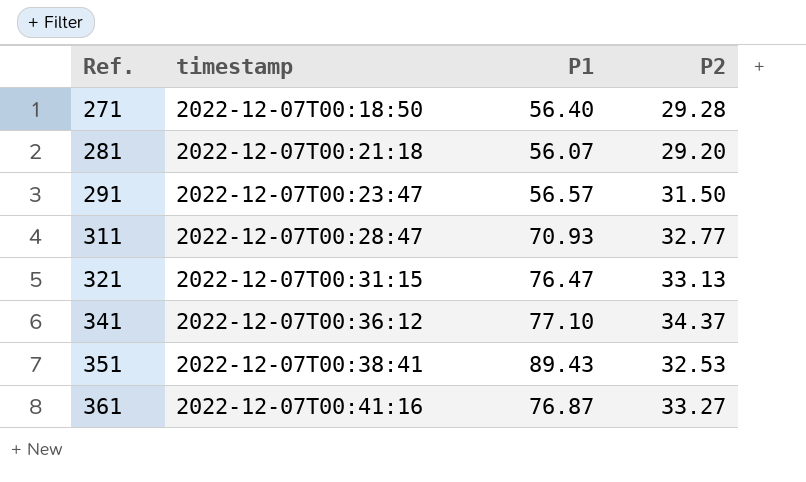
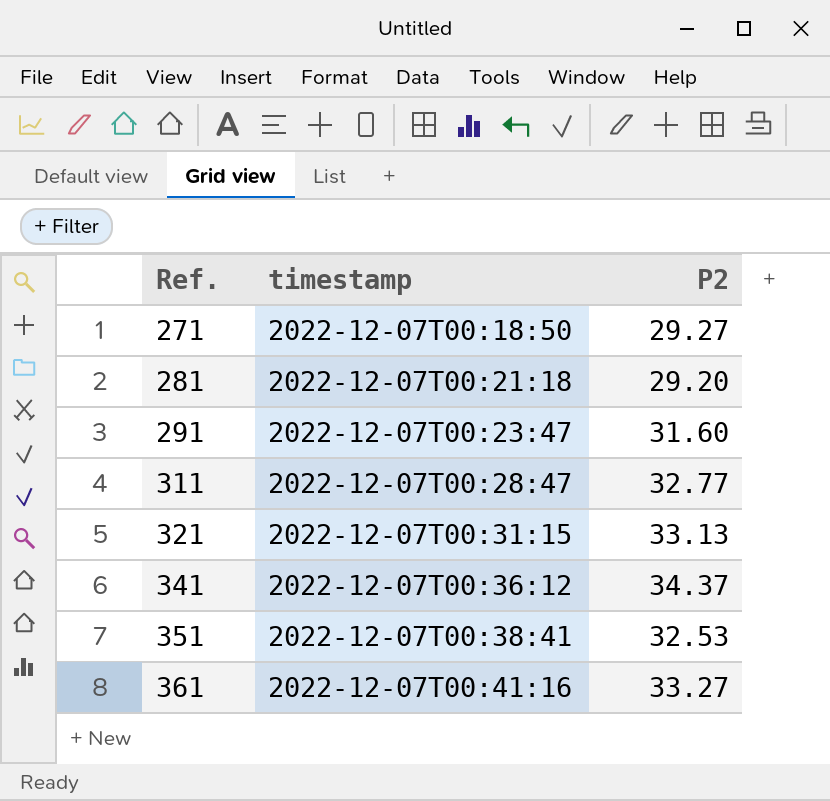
column P1 | position: 3 -> none
271 | P2: 29.28 -> 29.27
291 | P2: 31.50 -> 31.60

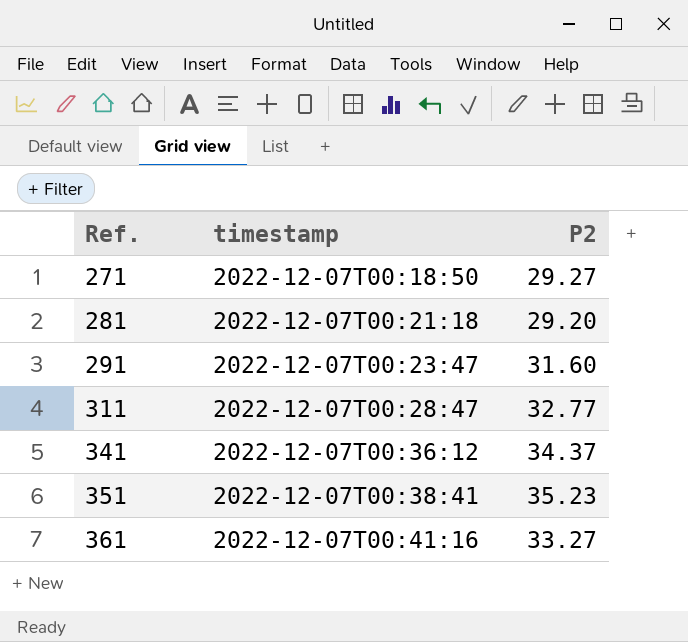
row 321: 2022-12-07T00:31:15 | 33.13 -> none
351 | P2: 32.53 -> 35.23

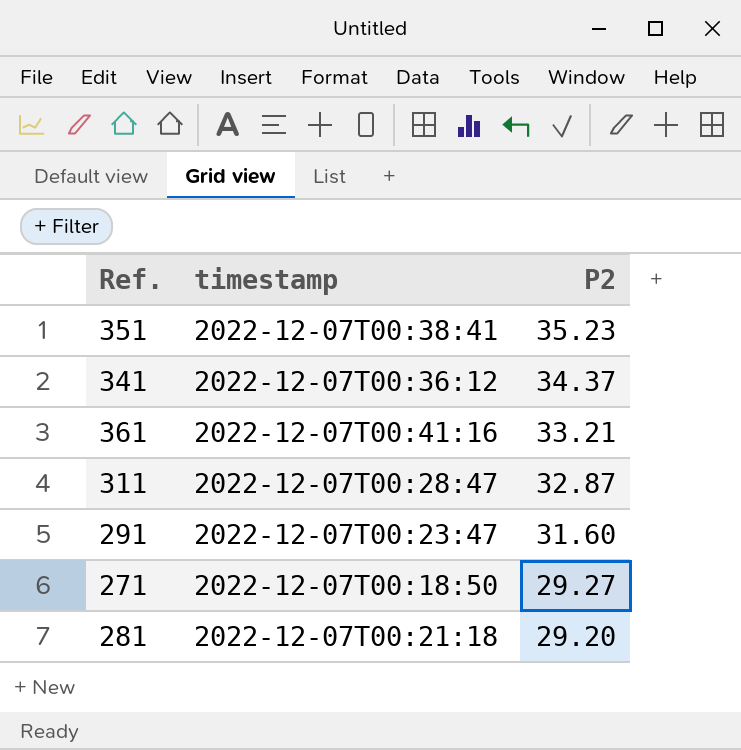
row order: Ref. ascending -> P2 descending
361 | P2: 33.27 -> 33.21
311 | P2: 32.77 -> 32.87

